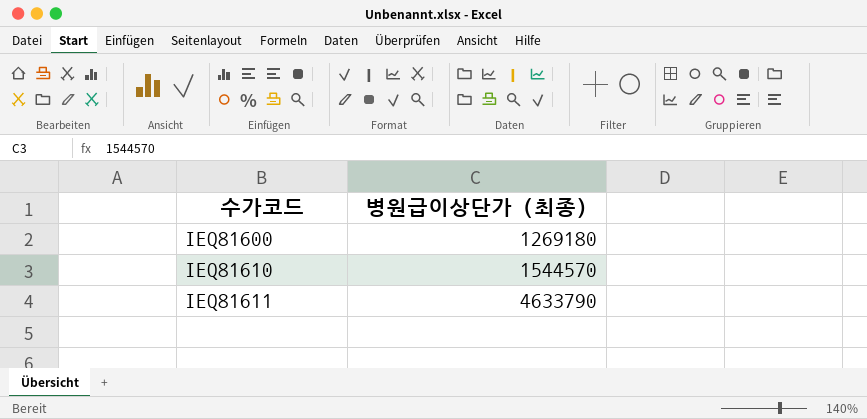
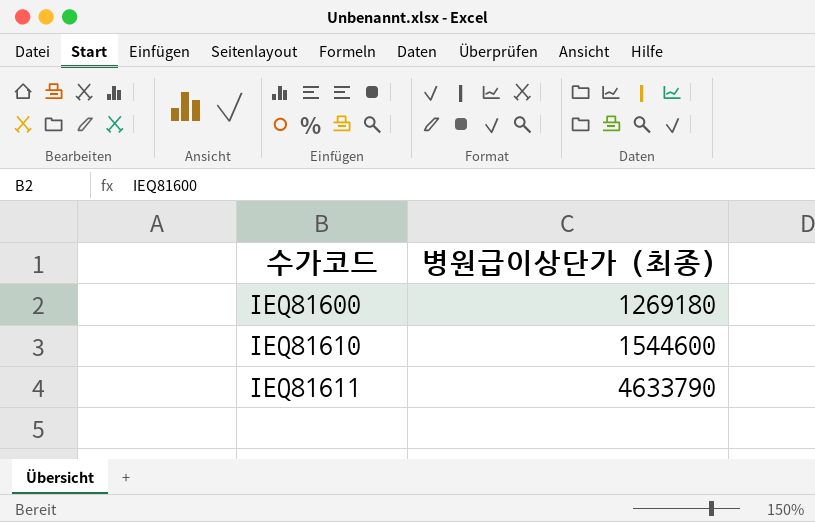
IEQ81610 | 병원급이상단가 (최종): 1544570 -> 1544600

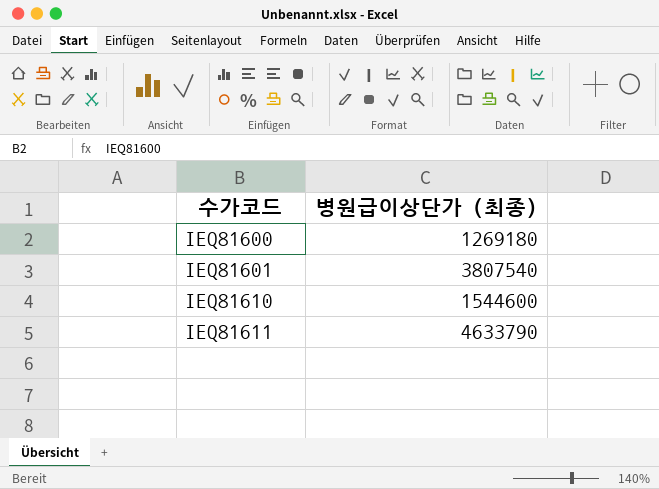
row IEQ81601: none -> 3807540

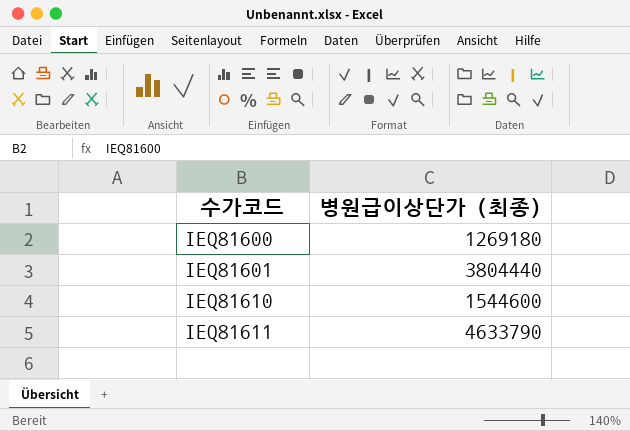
IEQ81601 | 병원급이상단가 (최종): 3807540 -> 3804440

